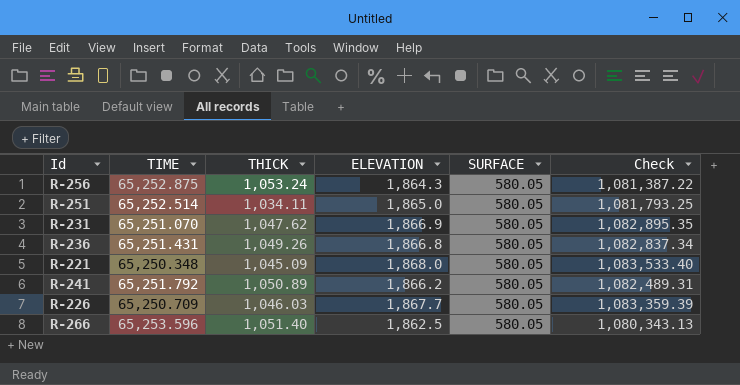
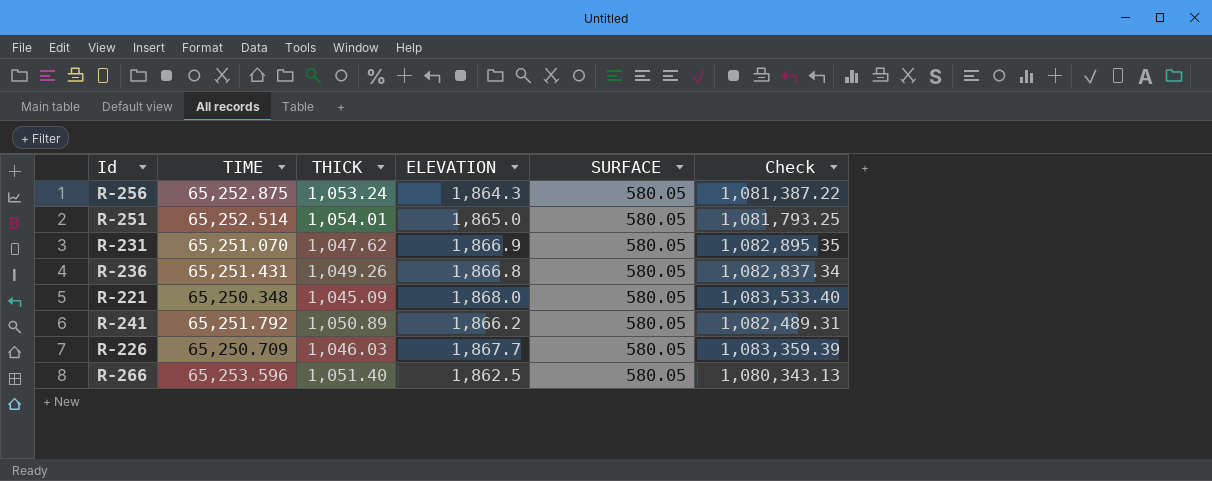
R-251 | THICK: 1,034.11 -> 1,054.01

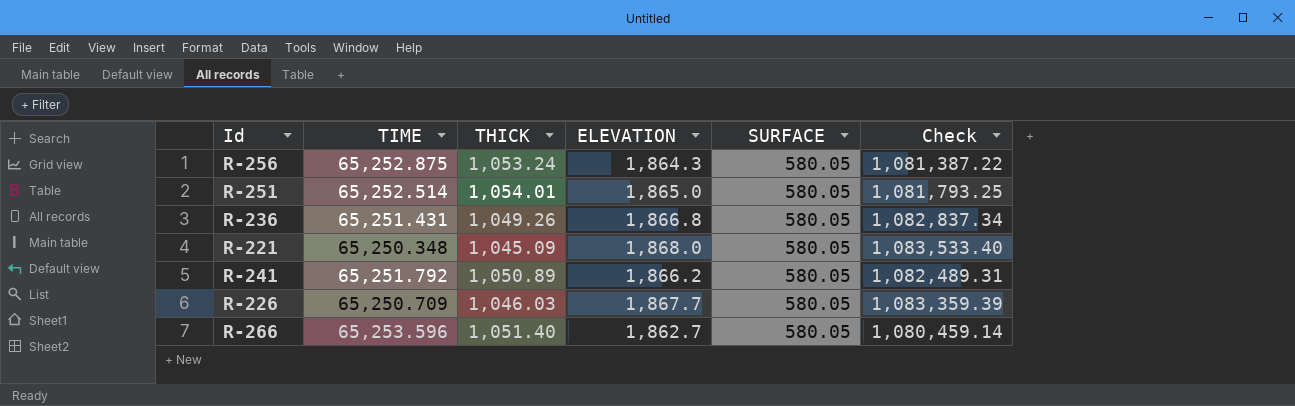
row R-231: 65,251.070 | 1,047.62 | 1,866.9 | 580.05 | 1,082,895.35 -> none
R-266 | ELEVATION: 1,862.5 -> 1,862.7
R-266 | Check: 1,080,343.13 -> 1,080,459.14

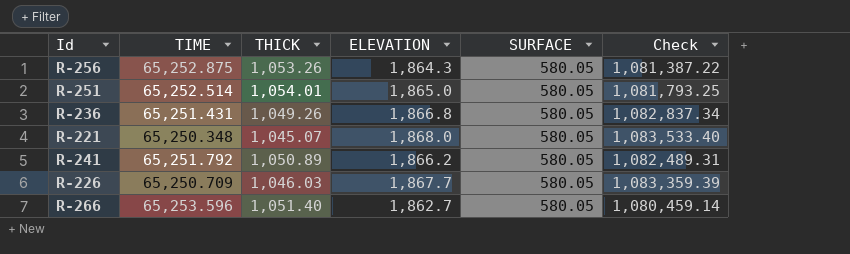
R-256 | THICK: 1,053.24 -> 1,053.26
R-221 | THICK: 1,045.09 -> 1,045.07

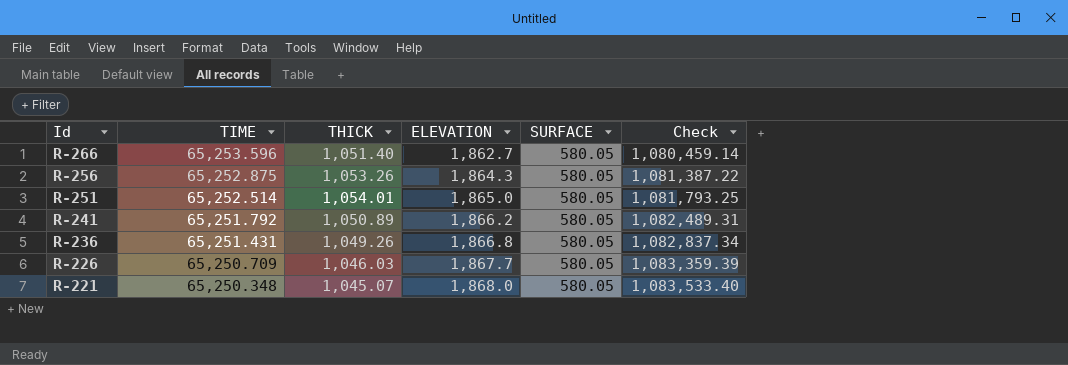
row order: none -> Id descending

